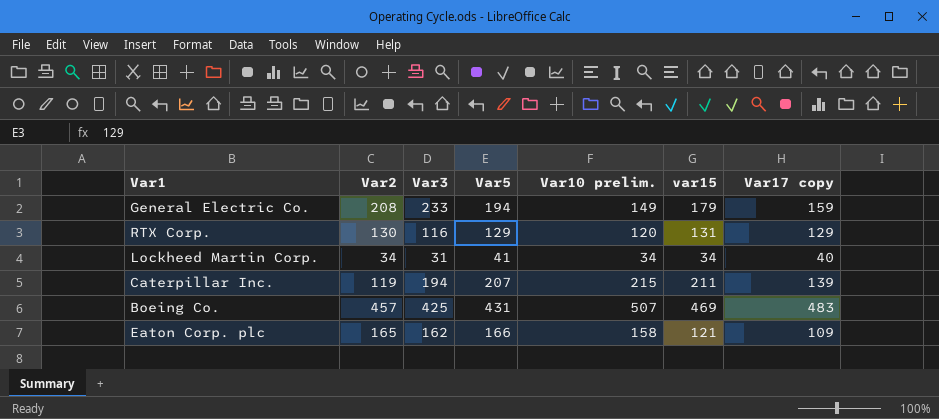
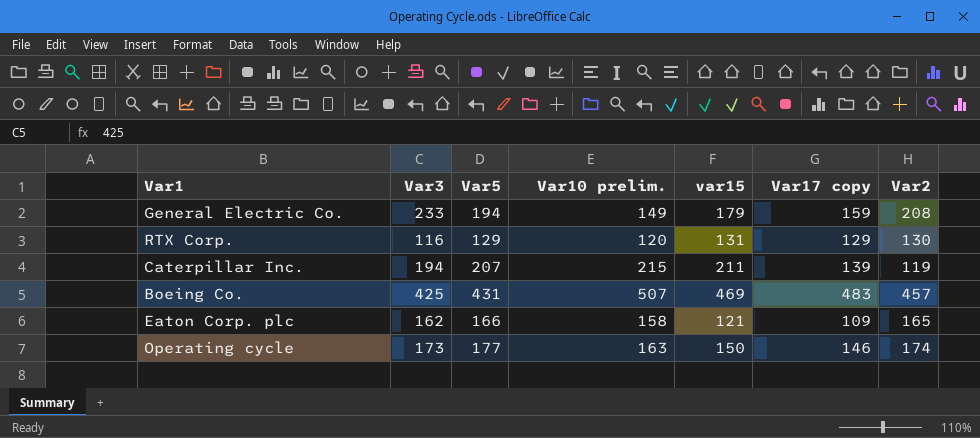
column Var2 | position: 2 -> 7
row Lockheed Martin Corp.: 34 | 31 | 41 | 34 | 34 | 40 -> none
row Operating cycle: none -> 173 | 177 | 163 | 150 | 146 | 174

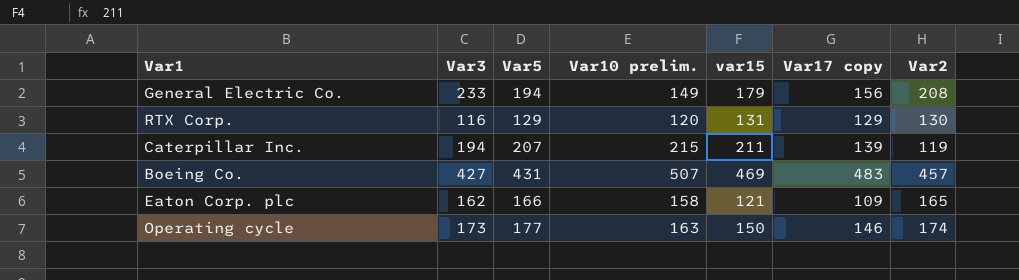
General Electric Co. | Var17 copy: 159 -> 156
Boeing Co. | Var3: 425 -> 427

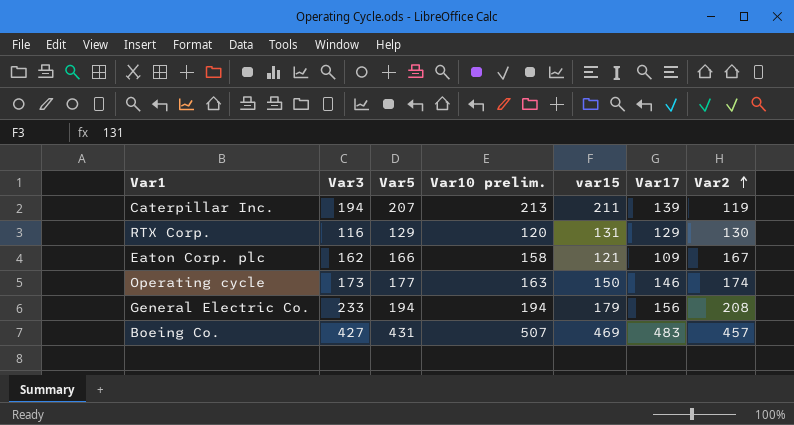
row order: none -> Var2 ascending
column name: Var17 copy -> Var17
Caterpillar Inc. | Var10 prelim.: 215 -> 213
Eaton Corp. plc | Var2: 165 -> 167
General Electric Co. | Var10 prelim.: 149 -> 194

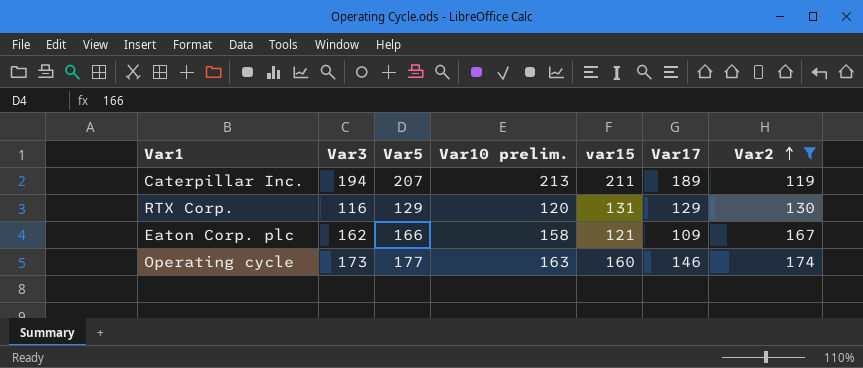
filter: none -> Var2 <= 174
Caterpillar Inc. | Var17: 139 -> 189
Operating cycle | var15: 150 -> 160

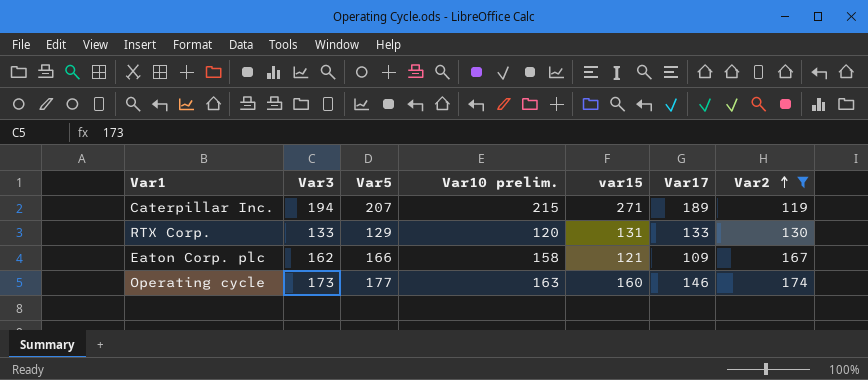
Caterpillar Inc. | Var10 prelim.: 213 -> 215
Caterpillar Inc. | var15: 211 -> 271
RTX Corp. | Var3: 116 -> 133
RTX Corp. | Var17: 129 -> 133

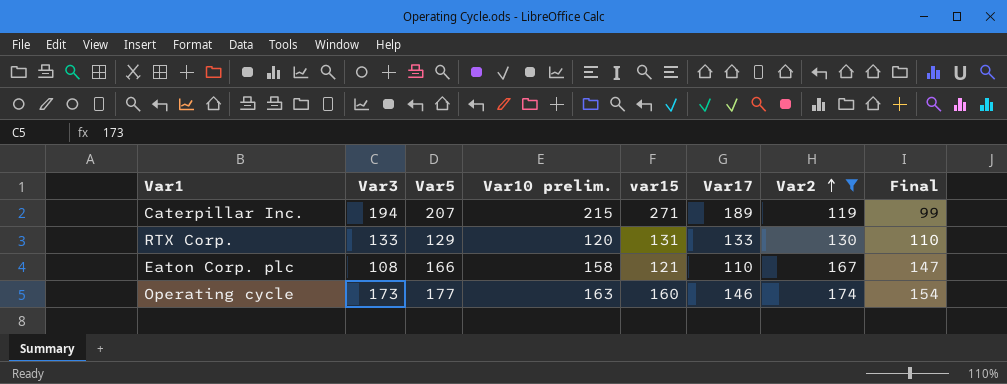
column Final | formula: none -> [Var2] - 20
Eaton Corp. plc | Var3: 162 -> 108
Eaton Corp. plc | Var17: 109 -> 110

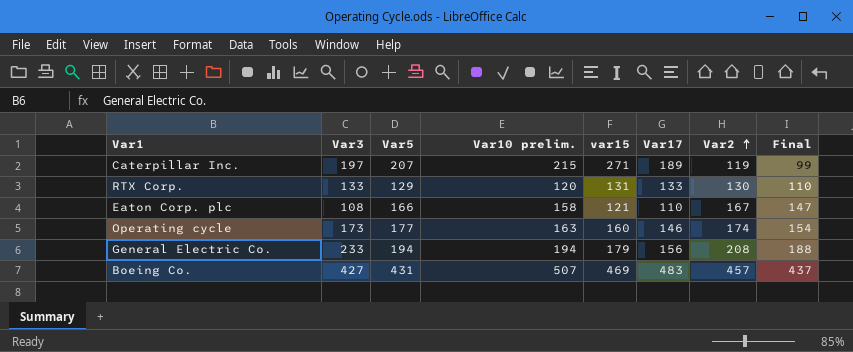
filter: Var2 <= 174 -> none
Caterpillar Inc. | Var3: 194 -> 197

